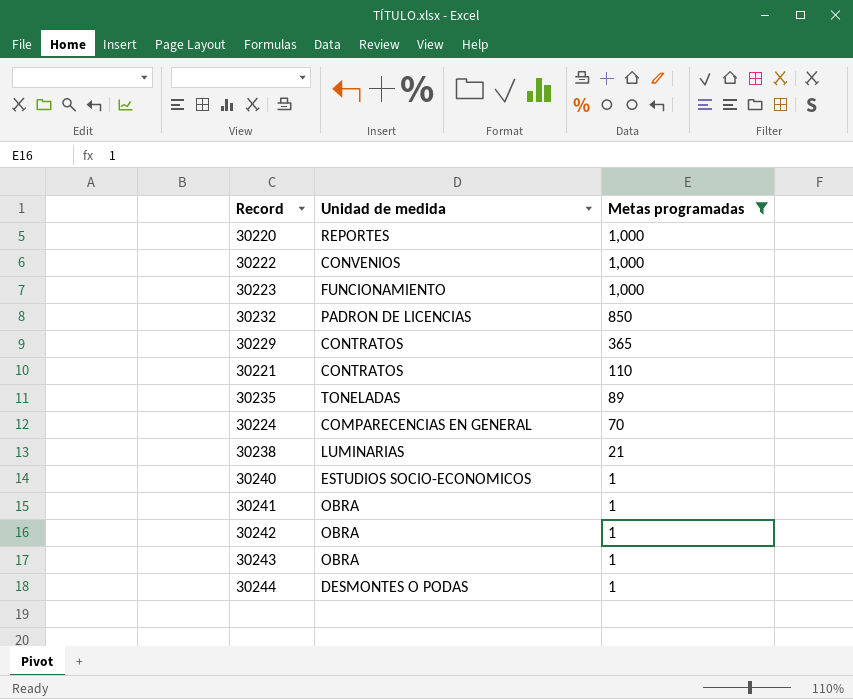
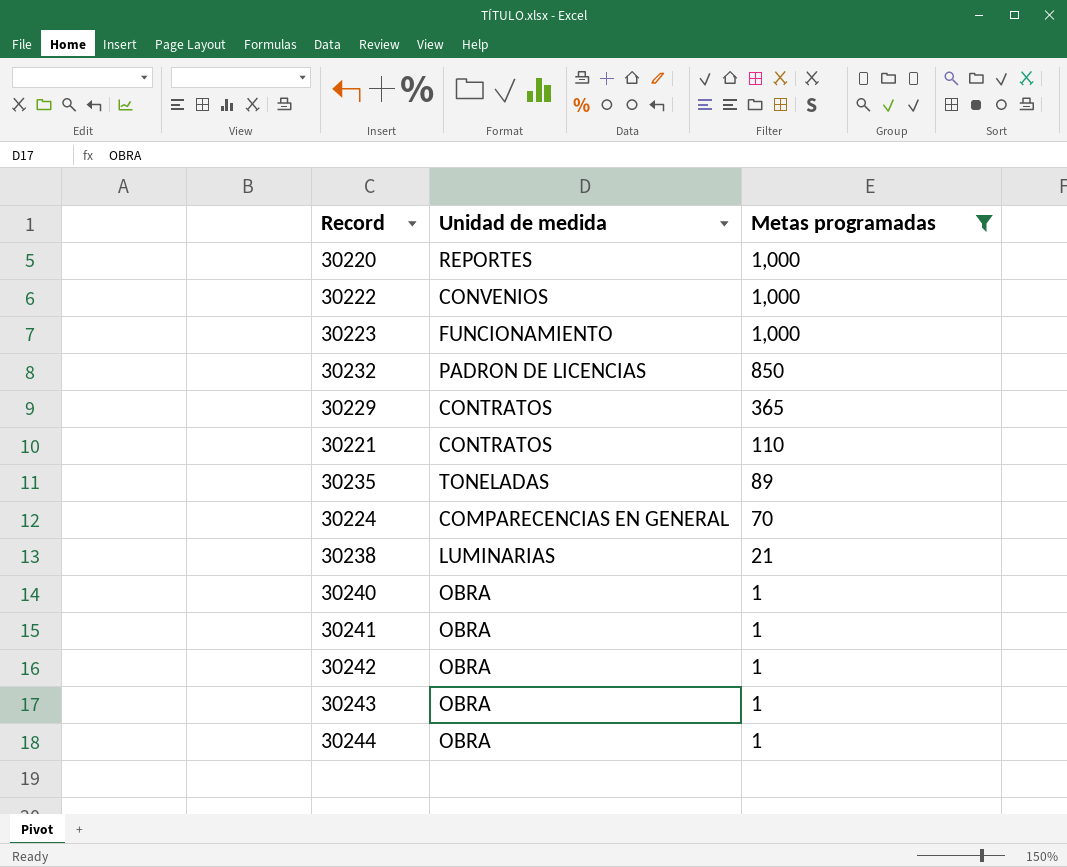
30240 | Unidad de medida: ESTUDIOS SOCIO-ECONOMICOS -> OBRA
30244 | Unidad de medida: DESMONTES O PODAS -> OBRA

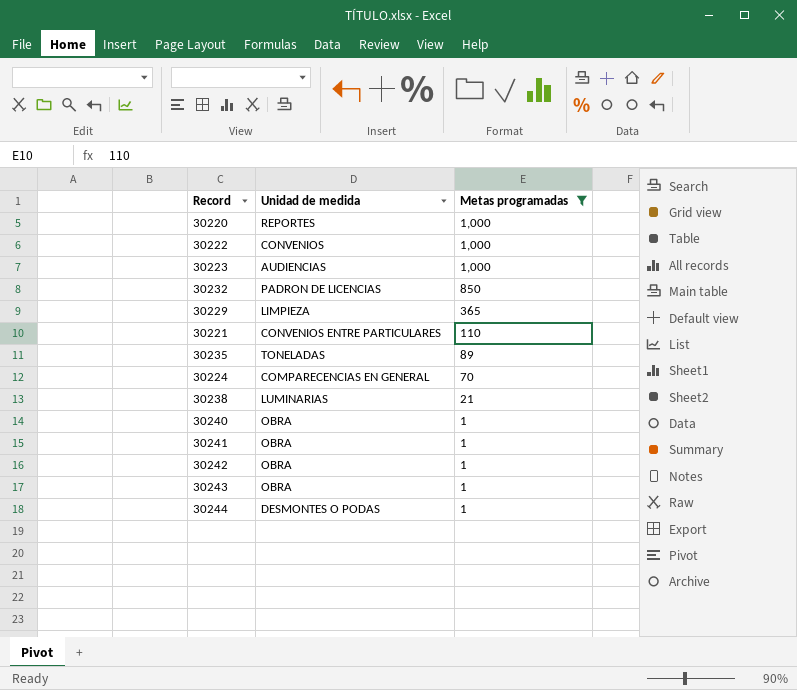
30223 | Unidad de medida: FUNCIONAMIENTO -> AUDIENCIAS
30229 | Unidad de medida: CONTRATOS -> LIMPIEZA
30221 | Unidad de medida: CONTRATOS -> CONVENIOS ENTRE PARTICULARES
30244 | Unidad de medida: OBRA -> DESMONTES O PODAS

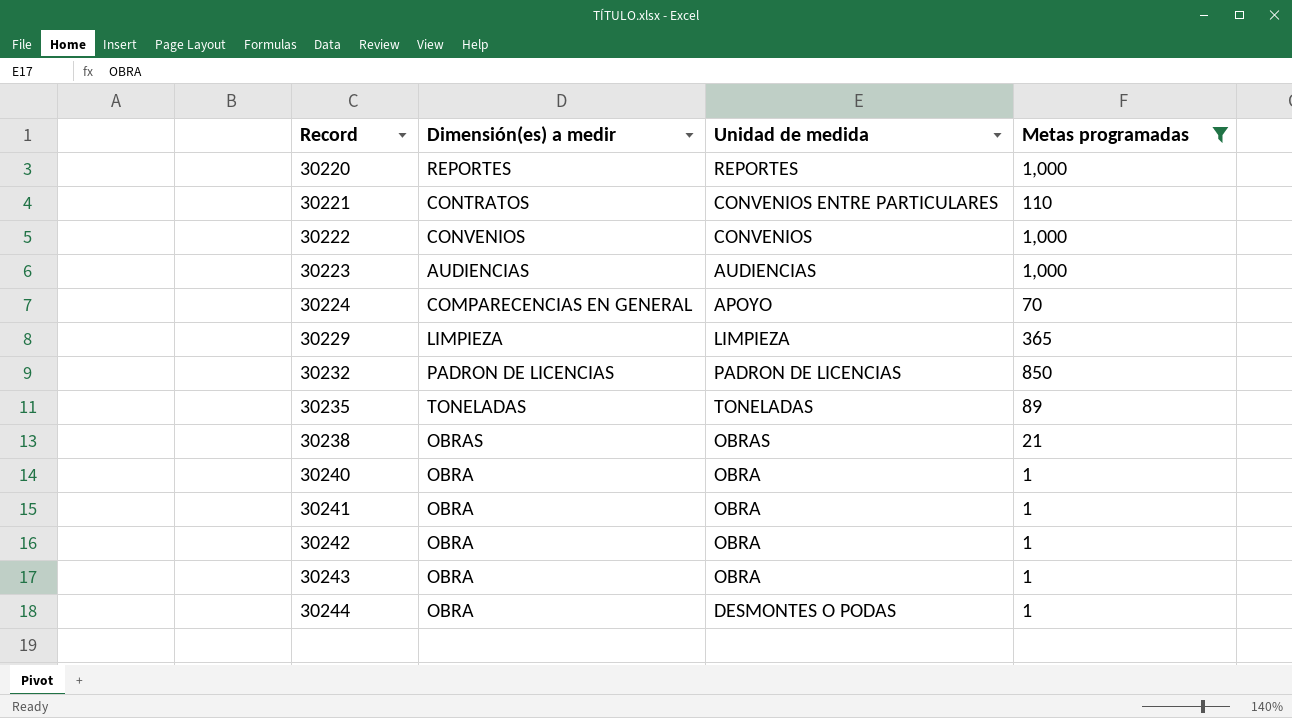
row order: Metas programadas descending -> Record ascending
column Dimensión(es) a medir | position: none -> 2
30224 | Unidad de medida: COMPARECENCIAS EN GENERAL -> APOYO
30238 | Unidad de medida: LUMINARIAS -> OBRAS

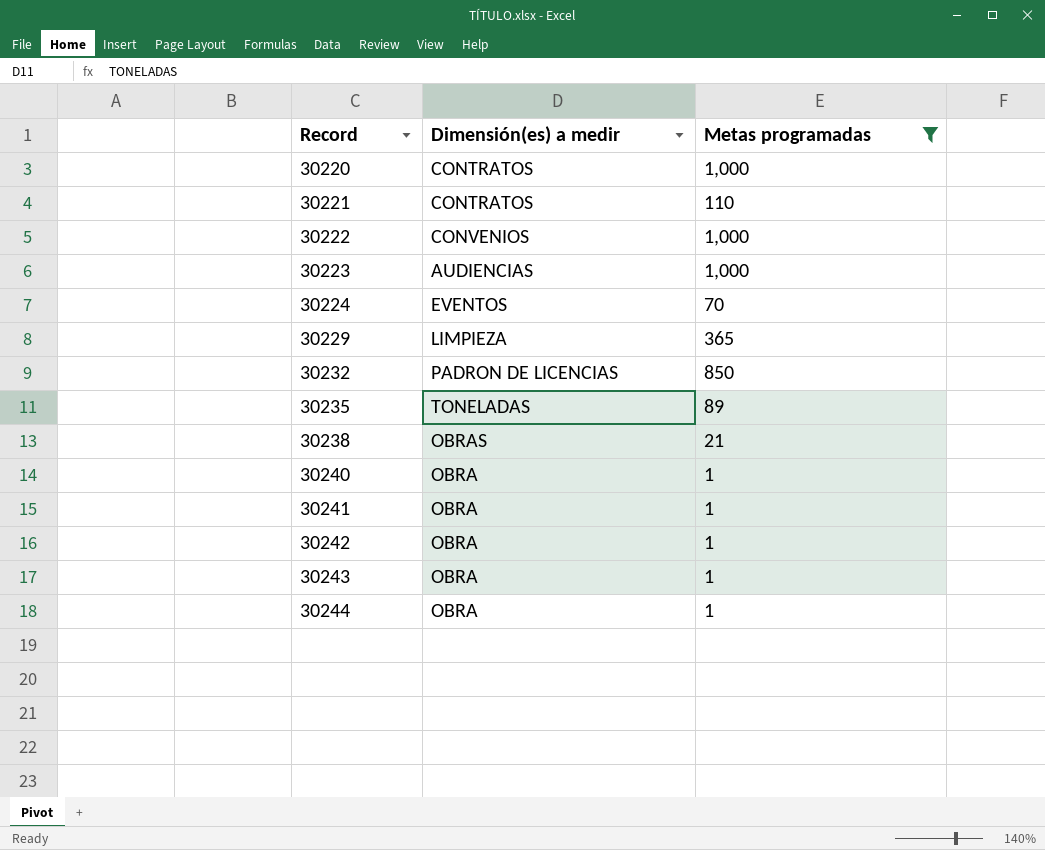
column Unidad de medida | position: 3 -> none
30220 | Dimensión(es) a medir: REPORTES -> CONTRATOS
30224 | Dimensión(es) a medir: COMPARECENCIAS EN GENERAL -> EVENTOS

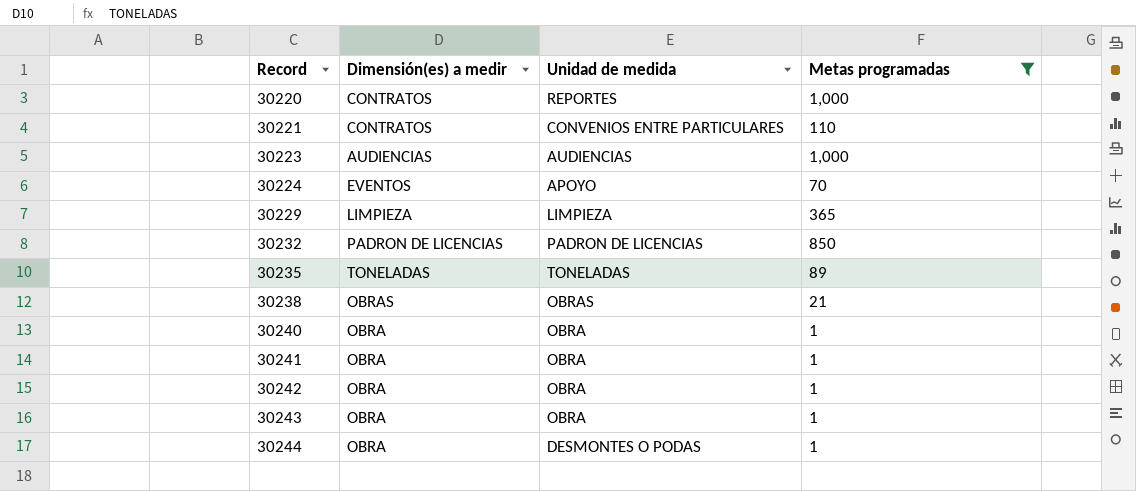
column Unidad de medida | position: none -> 3
row 30222: CONVENIOS | 1,000 -> none

